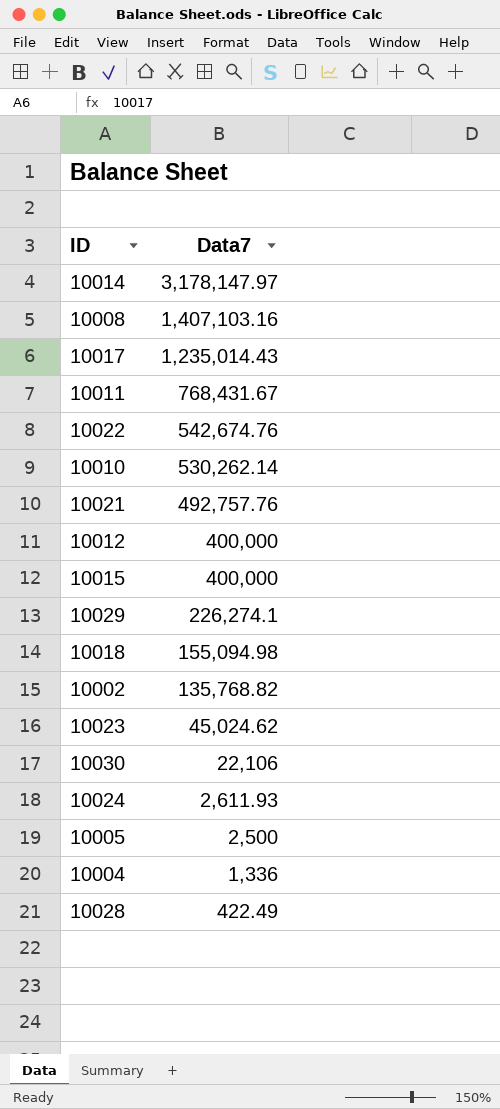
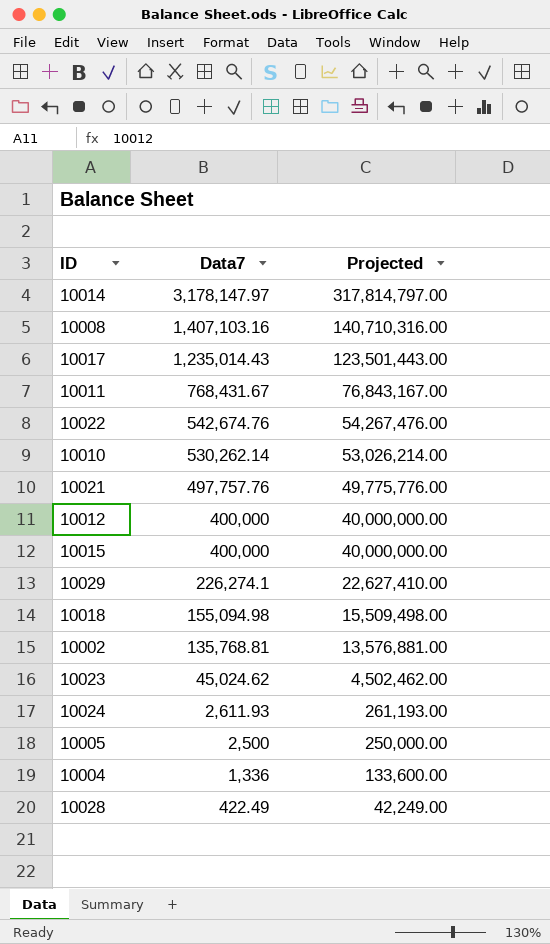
column Projected | formula: none -> [Data7] * 100
row 10030: 22,106 -> none
10021 | Data7: 492,757.76 -> 497,757.76
10002 | Data7: 135,768.82 -> 135,768.81

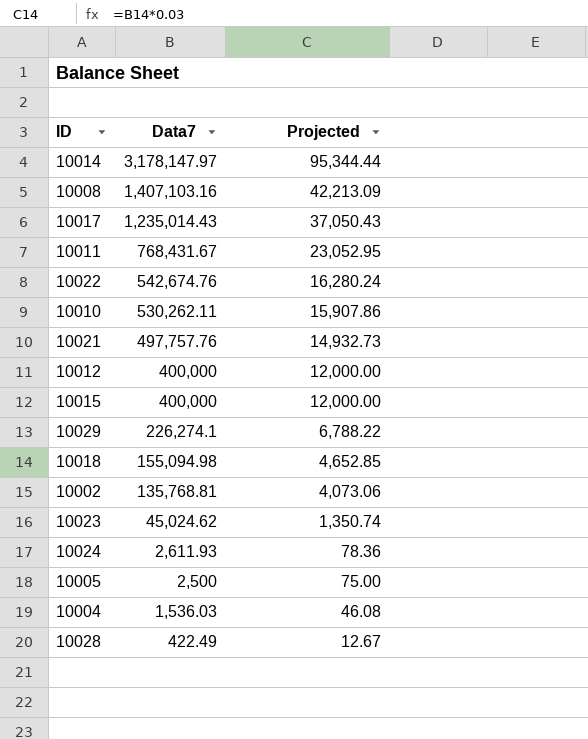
column Projected | formula: [Data7] * 100 -> [Data7] * 0.03
10010 | Data7: 530,262.14 -> 530,262.11
10004 | Data7: 1,336 -> 1,536.03

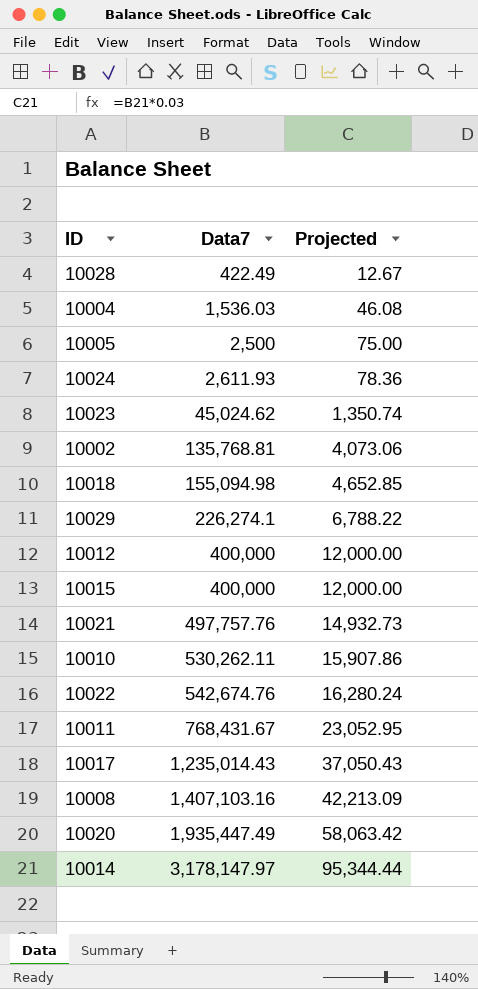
row order: Data7 descending -> Data7 ascending
row 10020: none -> 1,935,447.49 | 58,063.42

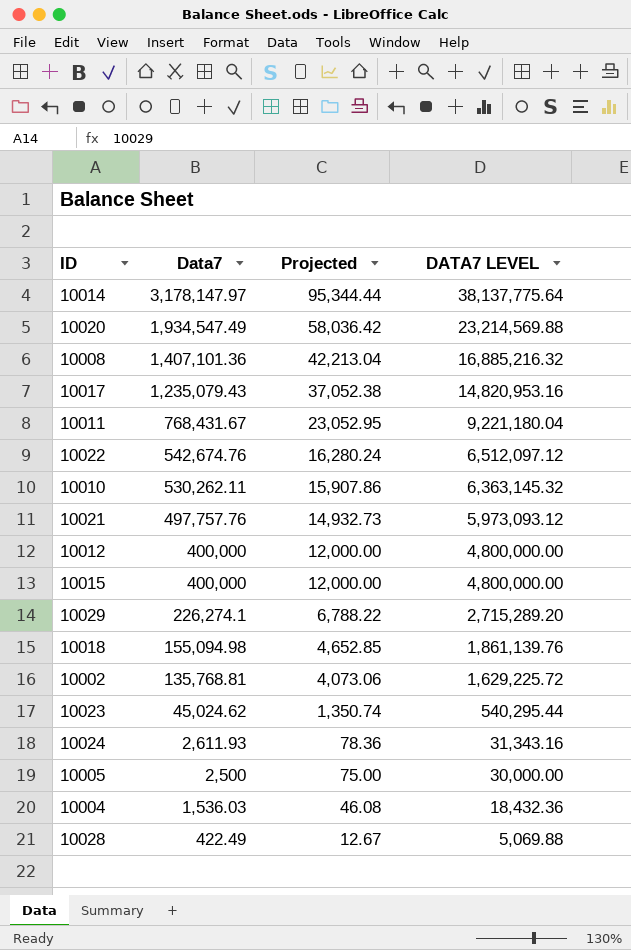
row order: Data7 ascending -> Data7 descending
column DATA7 LEVEL | formula: none -> [Data7] * 12
10020 | Data7: 1,935,447.49 -> 1,934,547.49
10020 | Projected: 58,063.42 -> 58,036.42
10008 | Data7: 1,407,103.16 -> 1,407,101.36
10008 | Projected: 42,213.09 -> 42,213.04
10017 | Data7: 1,235,014.43 -> 1,235,079.43
10017 | Projected: 37,050.43 -> 37,052.38

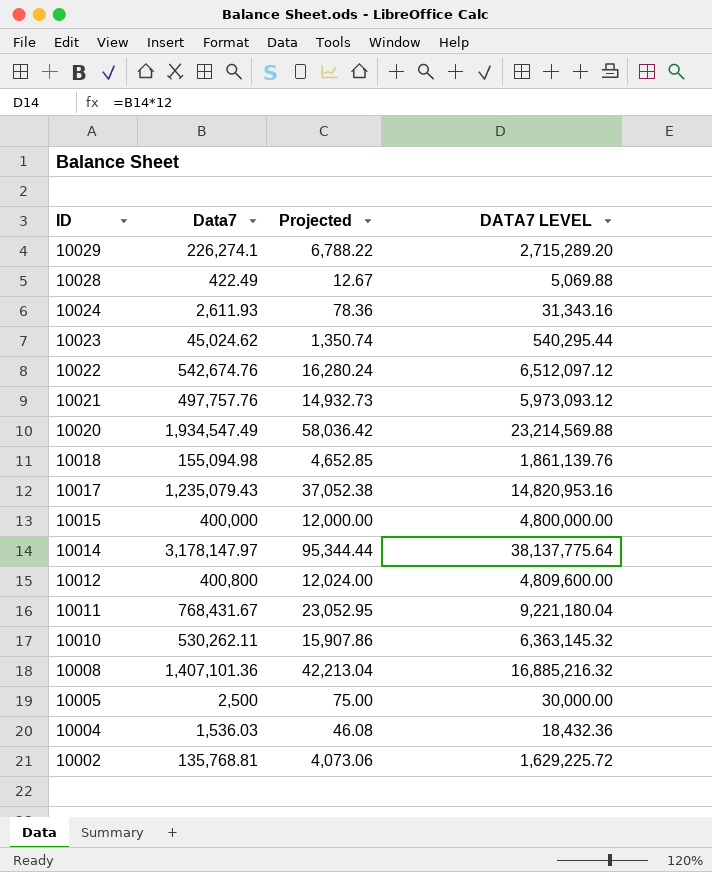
row order: Data7 descending -> ID descending
10012 | Data7: 400,000 -> 400,800
10012 | Projected: 12,000.00 -> 12,024.00
10012 | DATA7 LEVEL: 4,800,000.00 -> 4,809,600.00

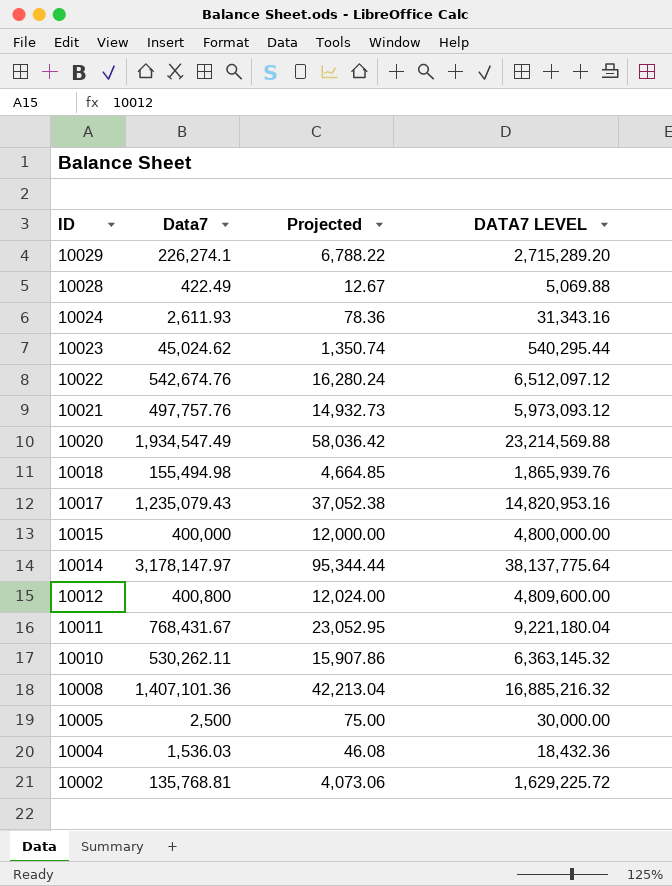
10018 | Data7: 155,094.98 -> 155,494.98
10018 | Projected: 4,652.85 -> 4,664.85
10018 | DATA7 LEVEL: 1,861,139.76 -> 1,865,939.76

